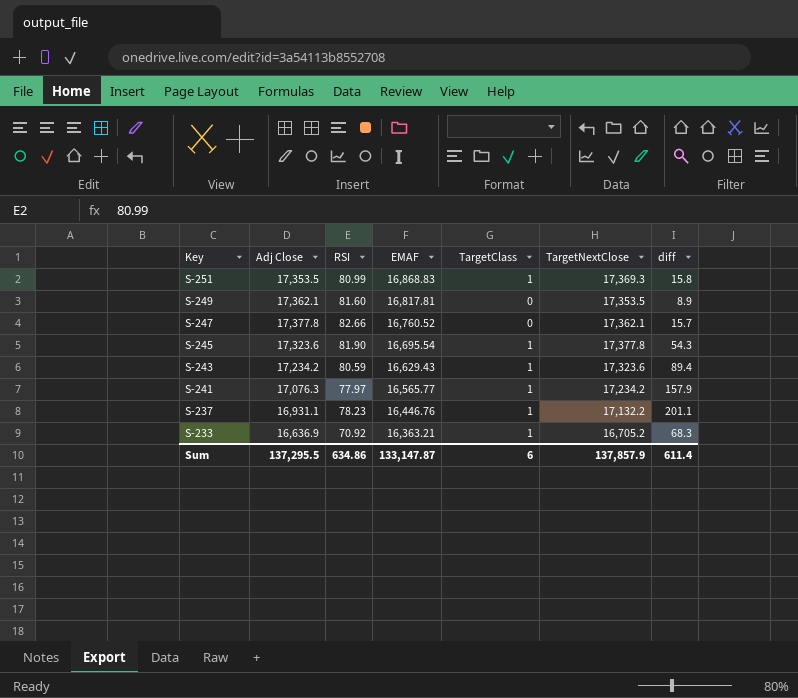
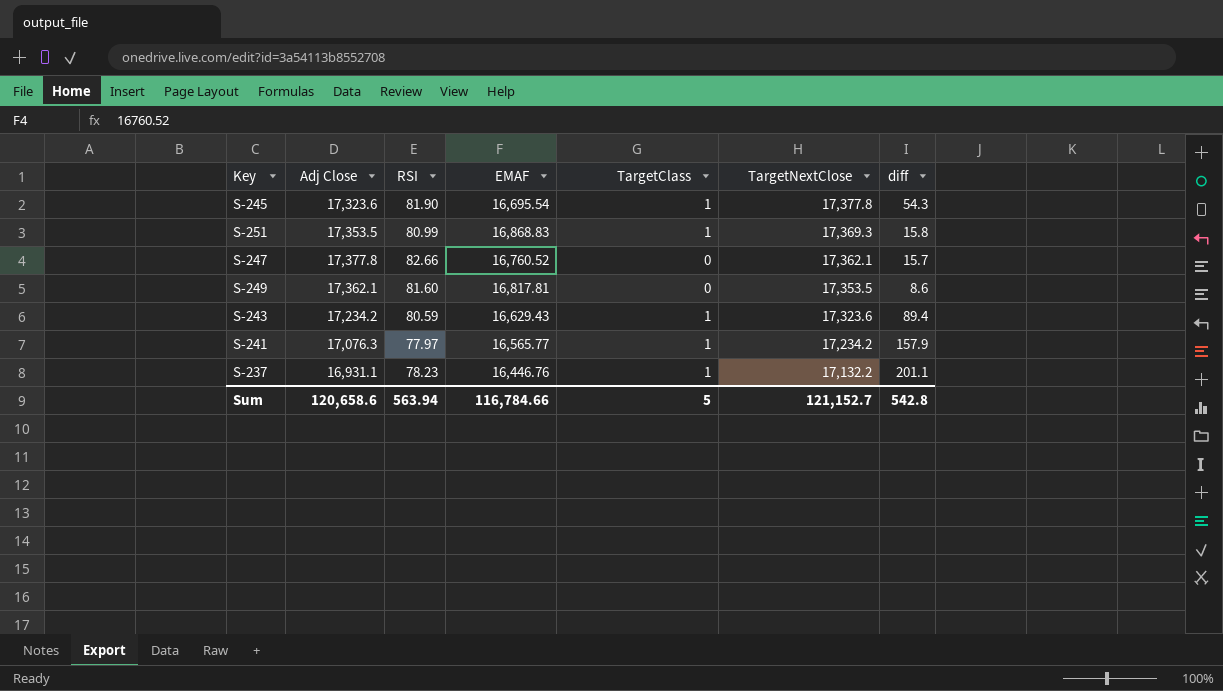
row order: Key descending -> TargetNextClose descending
row S-233: 16,636.9 | 70.92 | 16,363.21 | 1 | 16,705.2 | 68.3 -> none
S-249 | diff: 8.9 -> 8.6
Sum | Adj Close: 137,295.5 -> 120,658.6
Sum | RSI: 634.86 -> 563.94
Sum | EMAF: 133,147.87 -> 116,784.66
Sum | TargetClass: 6 -> 5
Sum | TargetNextClose: 137,857.9 -> 121,152.7
Sum | diff: 611.4 -> 542.8

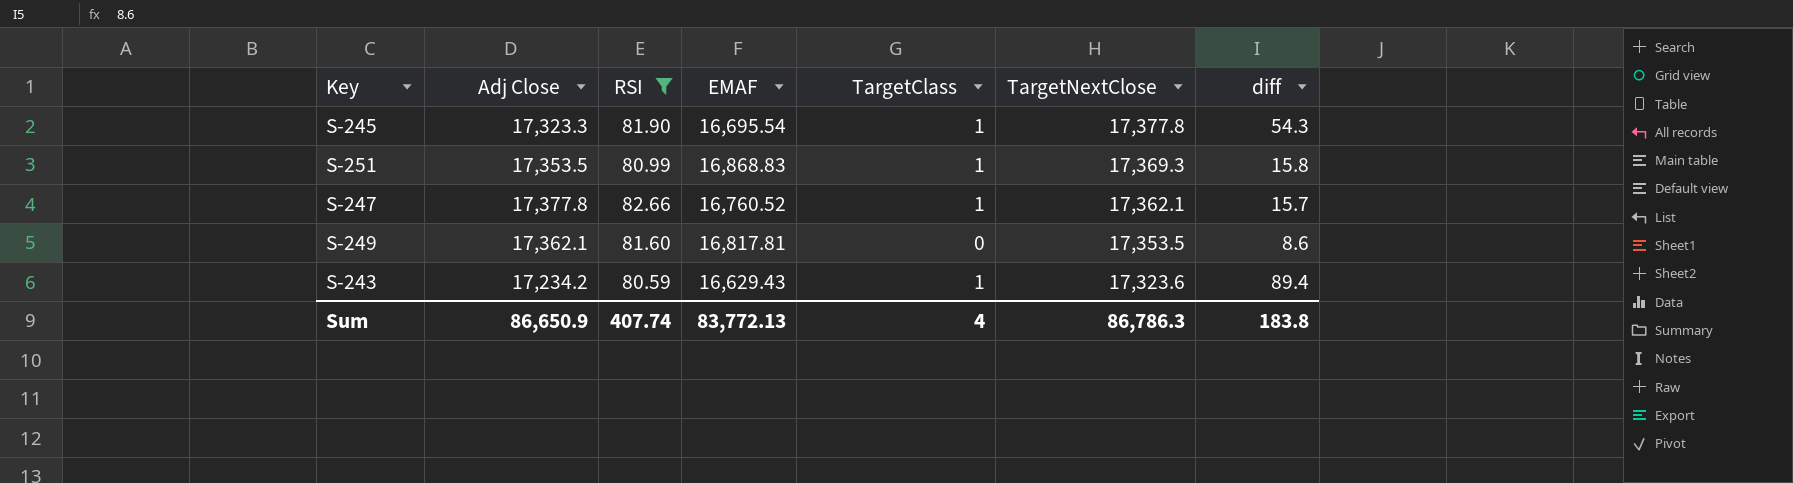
filter: none -> RSI >= 80.59
S-245 | Adj Close: 17,323.6 -> 17,323.3
S-247 | TargetClass: 0 -> 1
Sum | Adj Close: 120,658.6 -> 86,650.9
Sum | RSI: 563.94 -> 407.74
Sum | EMAF: 116,784.66 -> 83,772.13
Sum | TargetClass: 5 -> 4
Sum | TargetNextClose: 121,152.7 -> 86,786.3
Sum | diff: 542.8 -> 183.8

